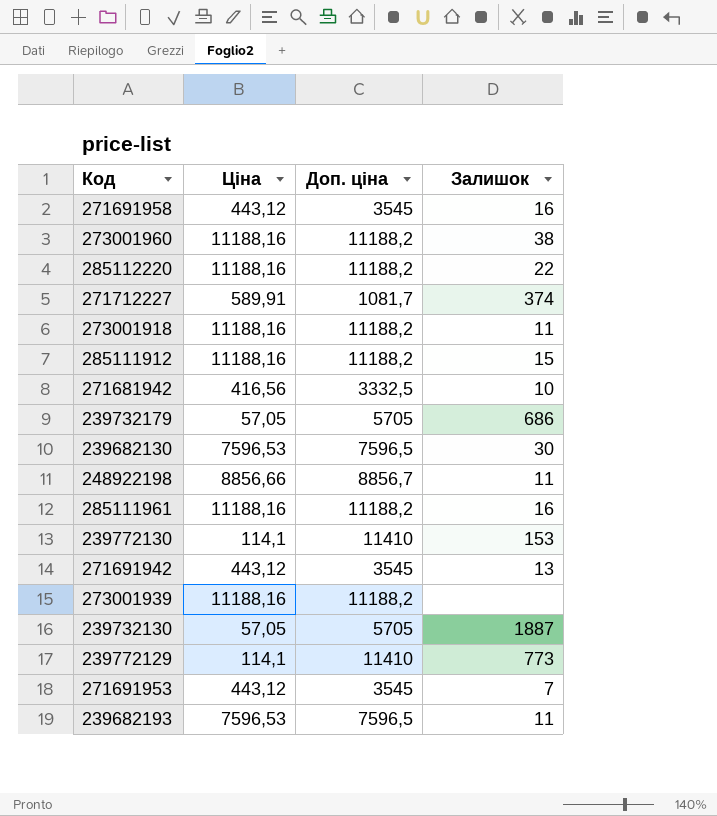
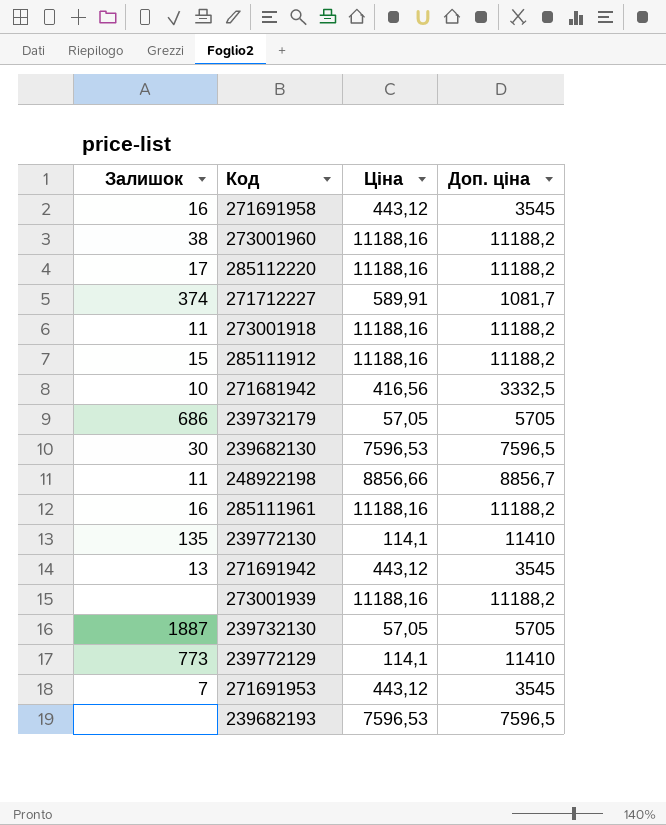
column Залишок | position: 4 -> 1
285112220 | Залишок: 22 -> 17
239772130 | Залишок: 153 -> 135
239682193 | Залишок: 11 -> none

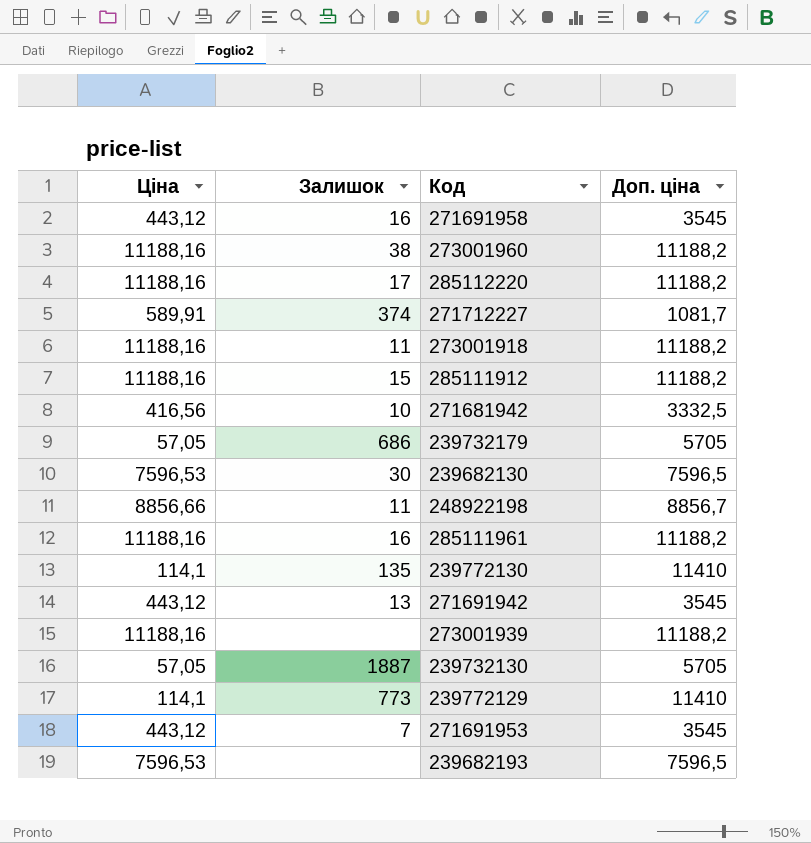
column Ціна | position: 3 -> 1

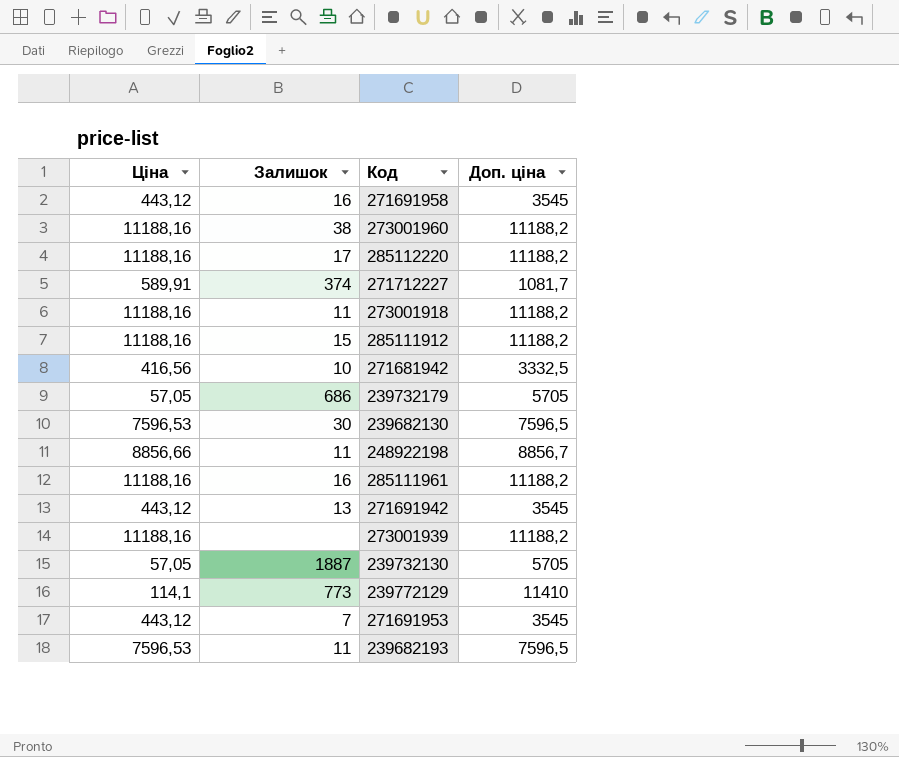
row 239772130: 114,1 | 135 | 11410 -> none
239682193 | Залишок: none -> 11

